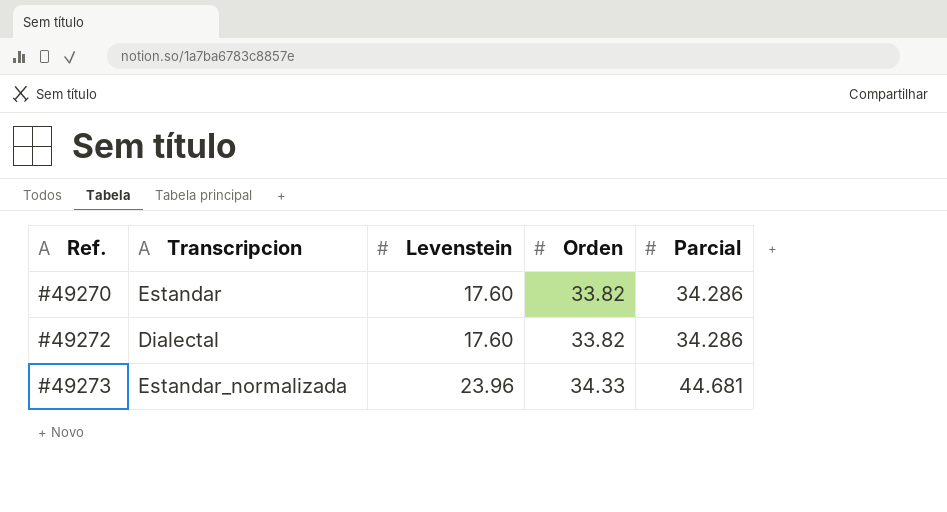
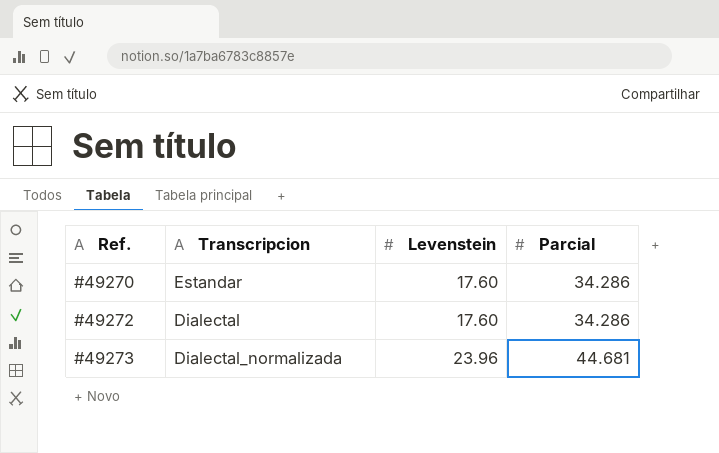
column Orden | position: 4 -> none
#49273 | Transcripcion: Estandar_normalizada -> Dialectal_normalizada

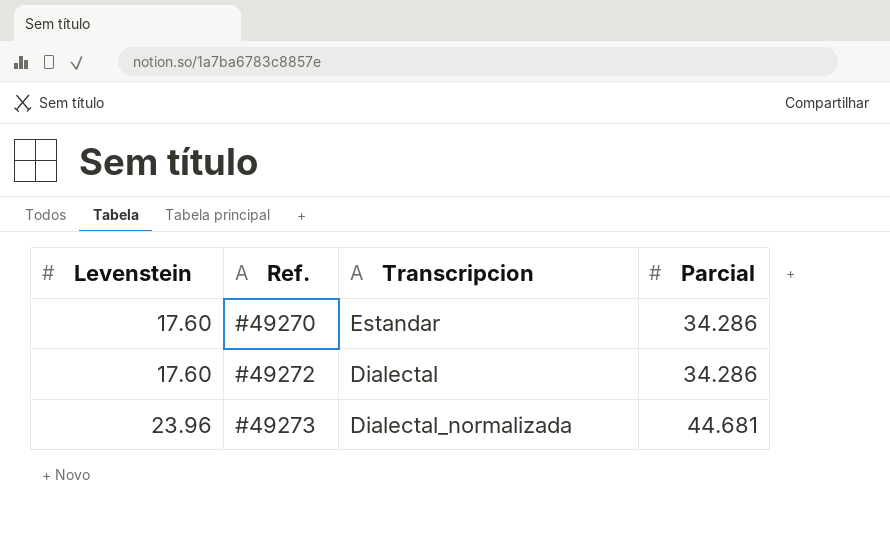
column Levenstein | position: 3 -> 1

